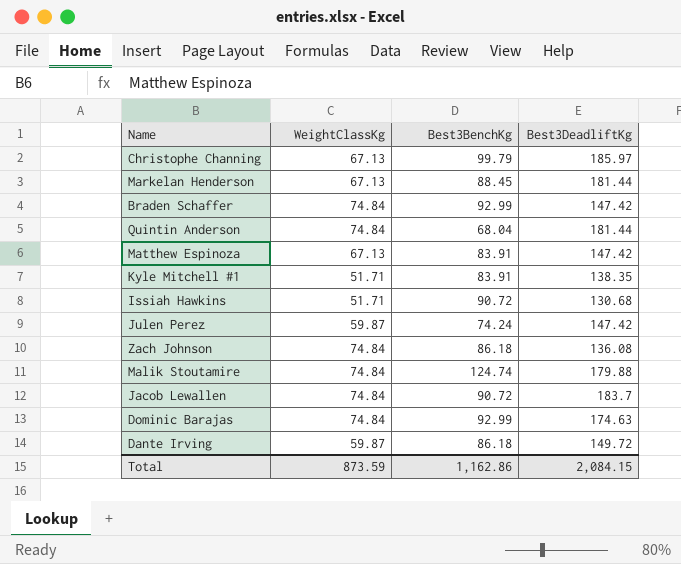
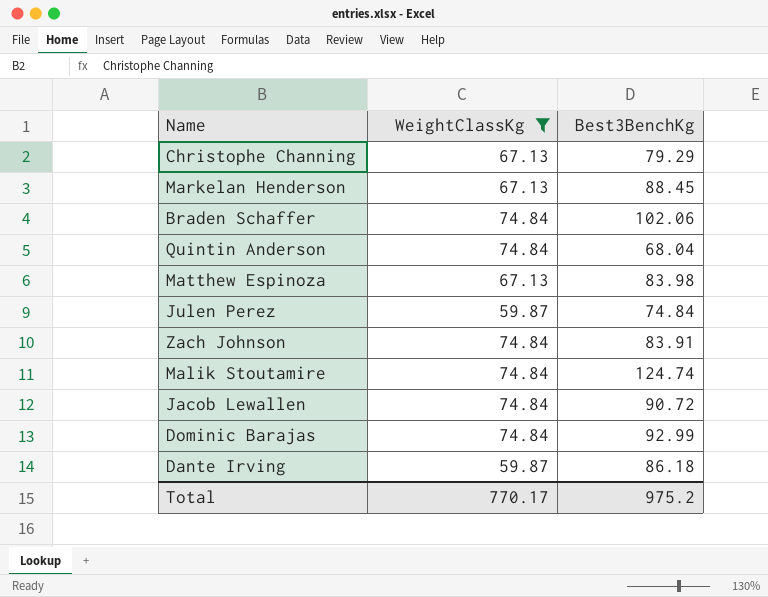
filter: none -> WeightClassKg != 51.71
column Best3DeadliftKg | position: 4 -> none
Christophe Channing | Best3BenchKg: 99.79 -> 79.29
Braden Schaffer | Best3BenchKg: 92.99 -> 102.06
Matthew Espinoza | Best3BenchKg: 83.91 -> 83.98
Julen Perez | Best3BenchKg: 74.24 -> 74.84
Zach Johnson | Best3BenchKg: 86.18 -> 83.91
Total | WeightClassKg: 873.59 -> 770.17
Total | Best3BenchKg: 1,162.86 -> 975.2

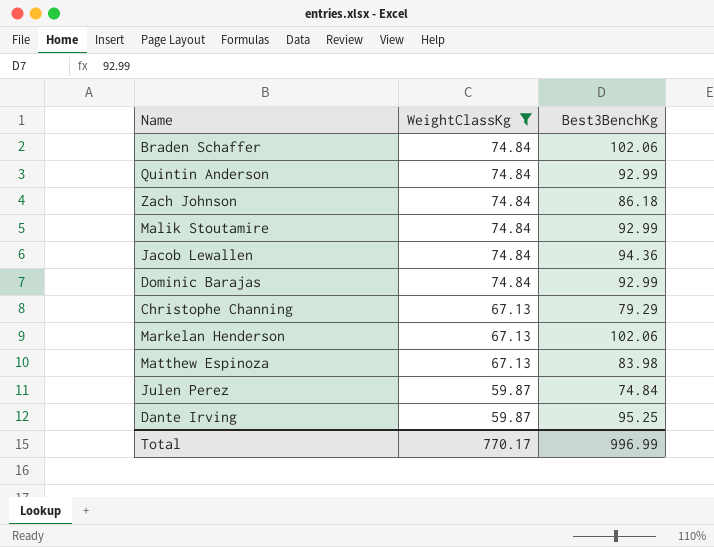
row order: none -> WeightClassKg descending
Quintin Anderson | Best3BenchKg: 68.04 -> 92.99
Zach Johnson | Best3BenchKg: 83.91 -> 86.18
Malik Stoutamire | Best3BenchKg: 124.74 -> 92.99
Jacob Lewallen | Best3BenchKg: 90.72 -> 94.36
Markelan Henderson | Best3BenchKg: 88.45 -> 102.06
Dante Irving | Best3BenchKg: 86.18 -> 95.25
Total | Best3BenchKg: 975.2 -> 996.99

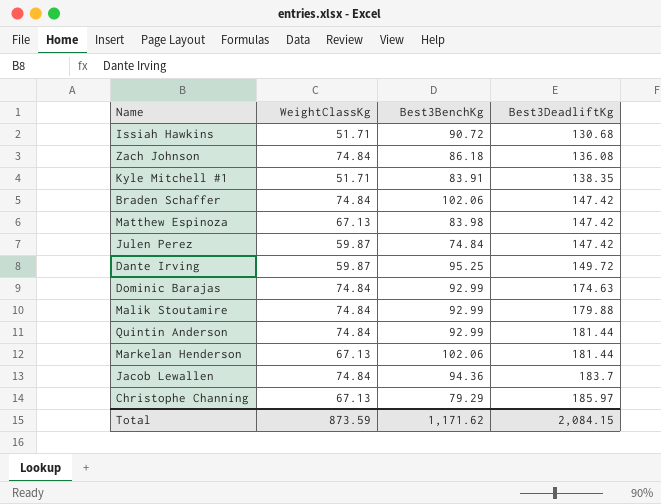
filter: WeightClassKg != 51.71 -> none
row order: WeightClassKg descending -> Best3DeadliftKg ascending
column Best3DeadliftKg | position: none -> 4
Total | WeightClassKg: 770.17 -> 873.59
Total | Best3BenchKg: 996.99 -> 1,171.62

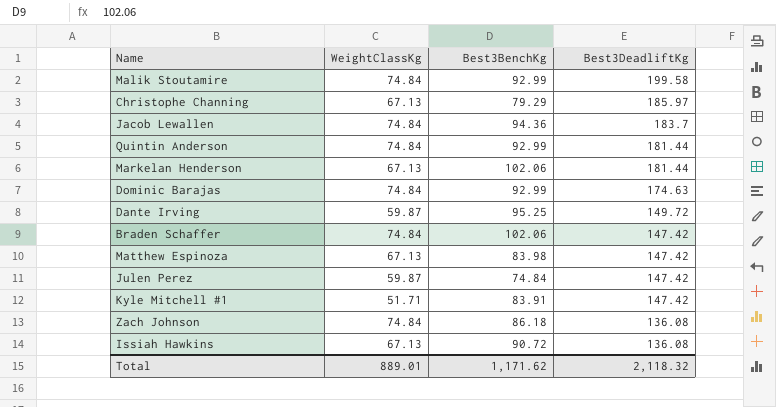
row order: Best3DeadliftKg ascending -> Best3DeadliftKg descending
Malik Stoutamire | Best3DeadliftKg: 179.88 -> 199.58
Kyle Mitchell #1 | Best3DeadliftKg: 138.35 -> 147.42
Issiah Hawkins | WeightClassKg: 51.71 -> 67.13
Issiah Hawkins | Best3DeadliftKg: 130.68 -> 136.08
Total | WeightClassKg: 873.59 -> 889.01
Total | Best3DeadliftKg: 2,084.15 -> 2,118.32

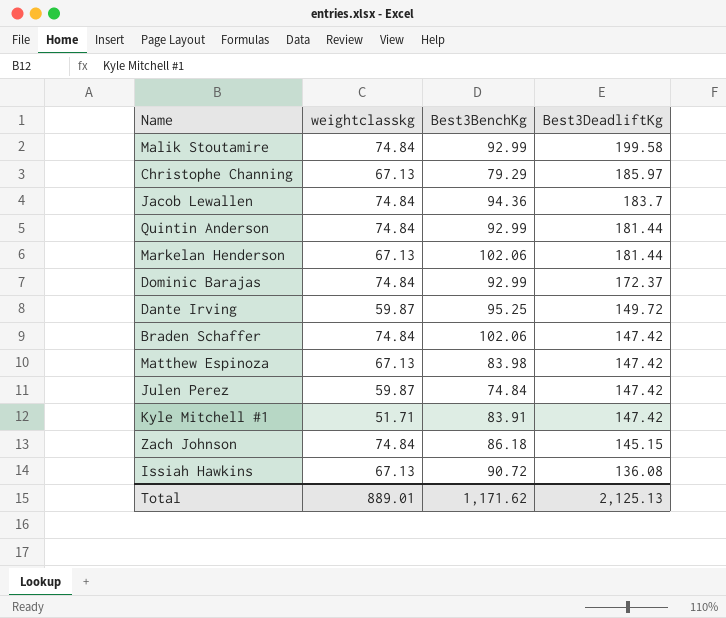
column name: WeightClassKg -> weightclasskg
Dominic Barajas | Best3DeadliftKg: 174.63 -> 172.37
Zach Johnson | Best3DeadliftKg: 136.08 -> 145.15
Total | Best3DeadliftKg: 2,118.32 -> 2,125.13

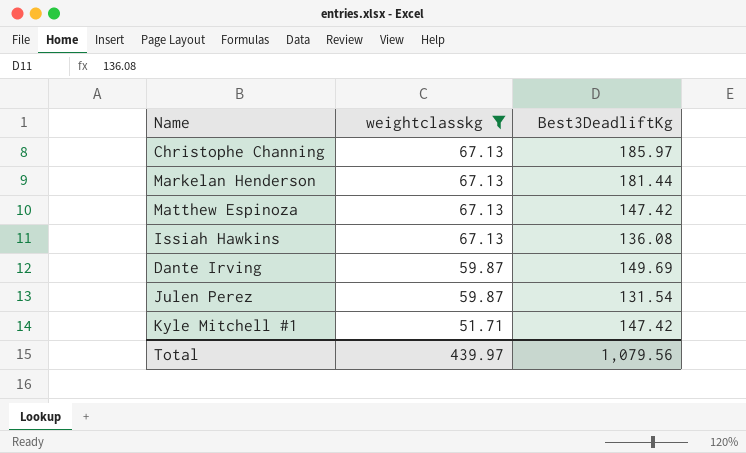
filter: none -> weightclasskg != 74.84
row order: Best3DeadliftKg descending -> weightclasskg descending
column Best3BenchKg | position: 3 -> none
Dante Irving | Best3DeadliftKg: 149.72 -> 149.69
Julen Perez | Best3DeadliftKg: 147.42 -> 131.54
Total | weightclasskg: 889.01 -> 439.97
Total | Best3DeadliftKg: 2,125.13 -> 1,079.56

